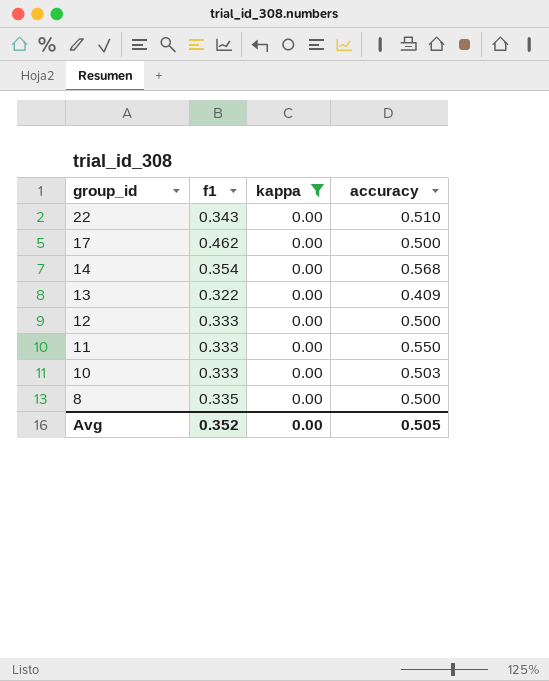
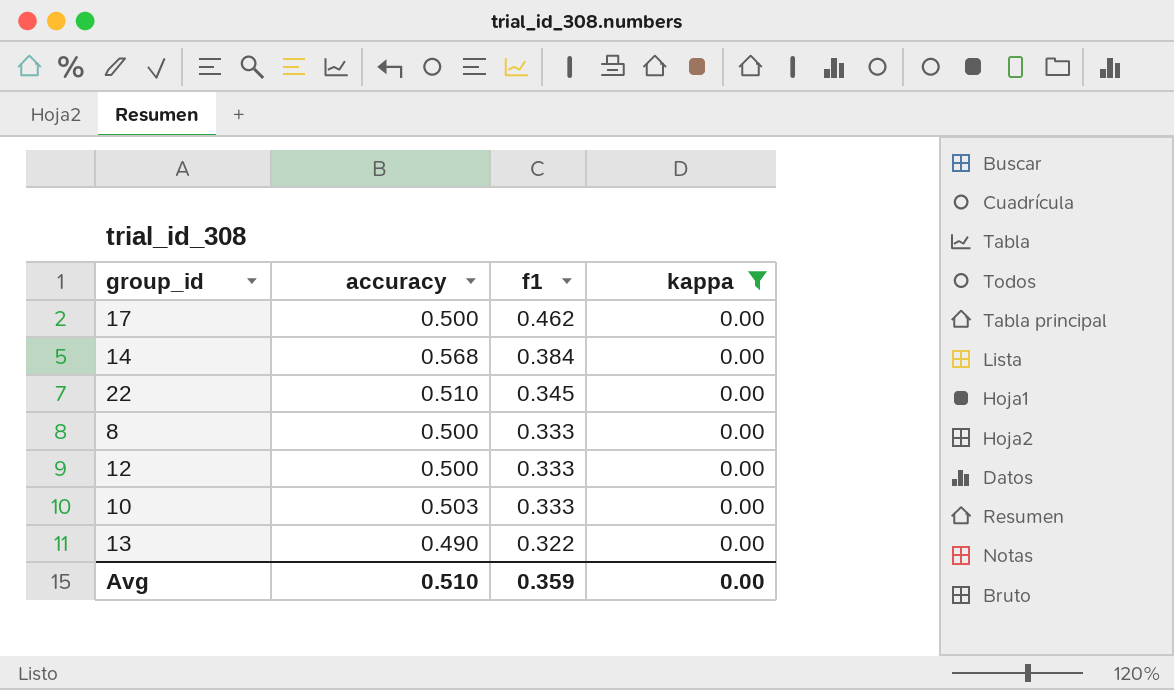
row order: group_id descending -> f1 descending
column accuracy | position: 4 -> 2
row 11: 0.333 | 0.00 | 0.550 -> none
14 | f1: 0.354 -> 0.384
22 | f1: 0.343 -> 0.345
8 | f1: 0.335 -> 0.333
13 | accuracy: 0.409 -> 0.490
Avg | accuracy: 0.505 -> 0.510
Avg | f1: 0.352 -> 0.359

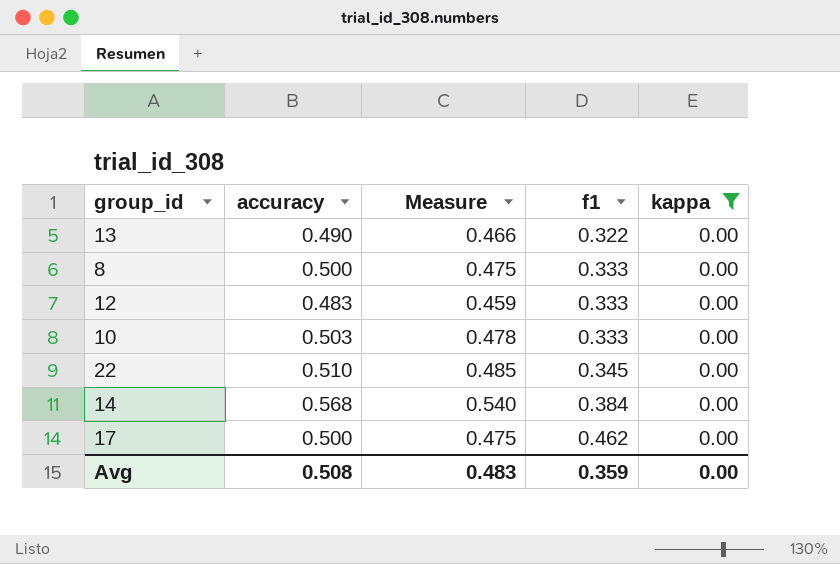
row order: f1 descending -> f1 ascending
column Measure | formula: none -> [accuracy] * 0.95
12 | accuracy: 0.500 -> 0.483
Avg | accuracy: 0.510 -> 0.508

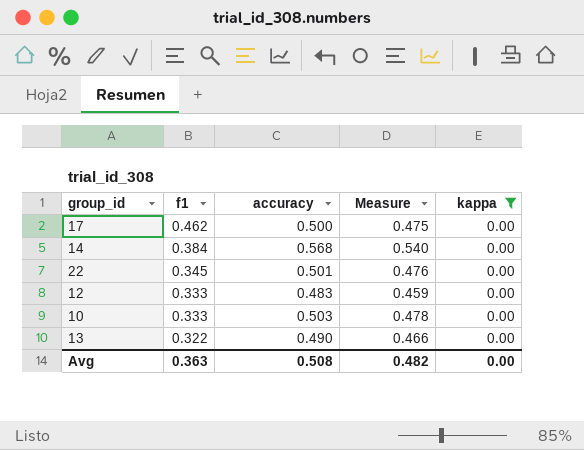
row order: f1 ascending -> f1 descending
column f1 | position: 4 -> 2
row 8: 0.500 | 0.475 | 0.333 | 0.00 -> none
22 | accuracy: 0.510 -> 0.501
22 | Measure: 0.485 -> 0.476
Avg | f1: 0.359 -> 0.363
Avg | Measure: 0.483 -> 0.482

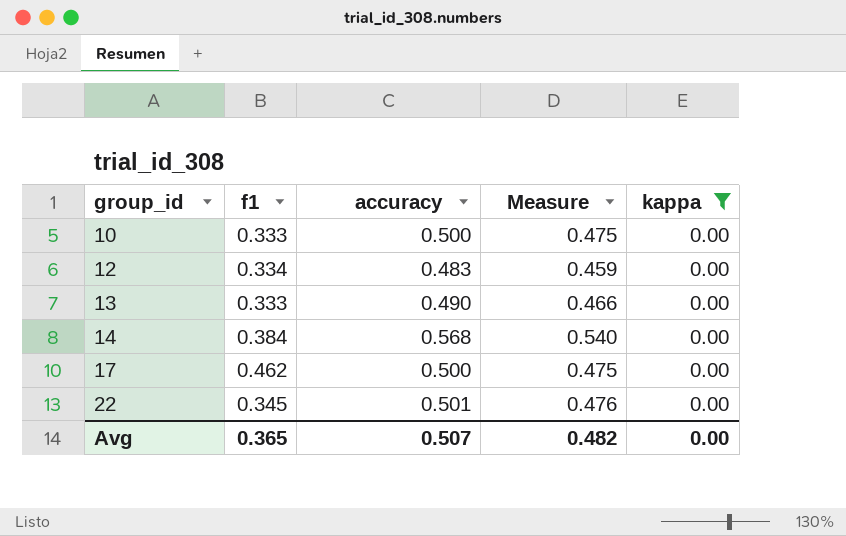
row order: f1 descending -> group_id ascending
10 | accuracy: 0.503 -> 0.500
10 | Measure: 0.478 -> 0.475
12 | f1: 0.333 -> 0.334
13 | f1: 0.322 -> 0.333
Avg | f1: 0.363 -> 0.365
Avg | accuracy: 0.508 -> 0.507

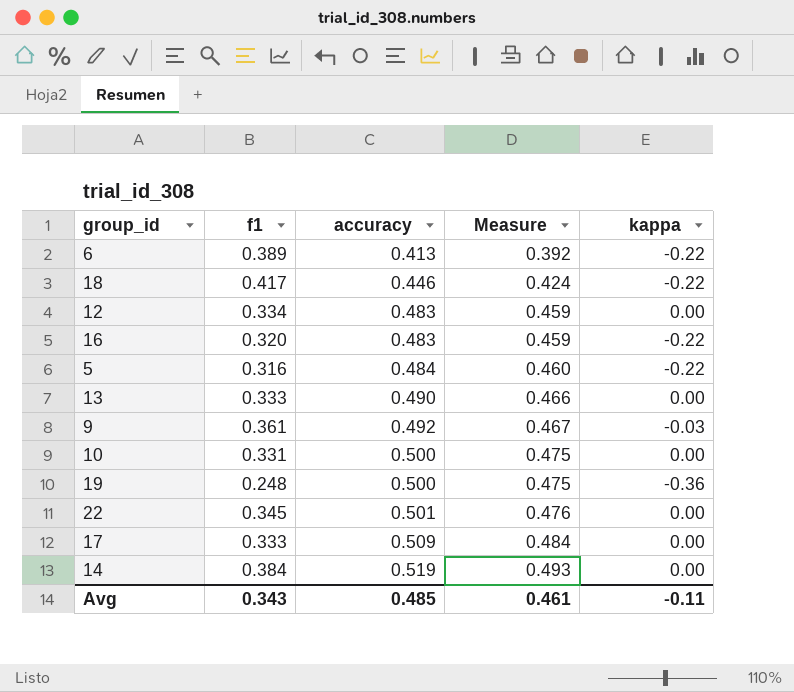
filter: kappa = 0.00 -> none
row order: group_id ascending -> accuracy ascending
10 | f1: 0.333 -> 0.331
17 | f1: 0.462 -> 0.333
17 | accuracy: 0.500 -> 0.509
17 | Measure: 0.475 -> 0.484
14 | accuracy: 0.568 -> 0.519
14 | Measure: 0.540 -> 0.493
Avg | f1: 0.365 -> 0.343
Avg | accuracy: 0.507 -> 0.485
Avg | Measure: 0.482 -> 0.461
Avg | kappa: 0.00 -> -0.11

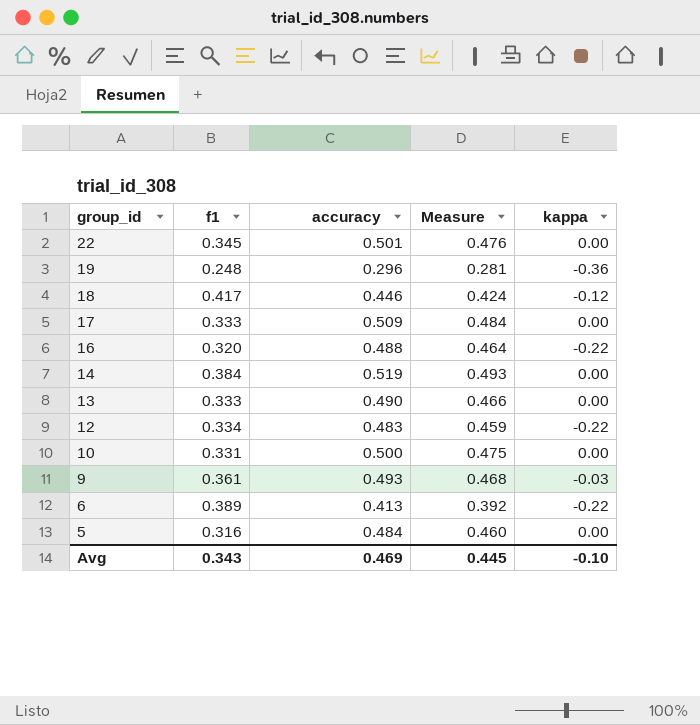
row order: accuracy ascending -> group_id descending
19 | accuracy: 0.500 -> 0.296
19 | Measure: 0.475 -> 0.281
18 | kappa: -0.22 -> -0.12
16 | accuracy: 0.483 -> 0.488
16 | Measure: 0.459 -> 0.464
12 | kappa: 0.00 -> -0.22
9 | accuracy: 0.492 -> 0.493
9 | Measure: 0.467 -> 0.468
5 | kappa: -0.22 -> 0.00
Avg | accuracy: 0.485 -> 0.469
Avg | Measure: 0.461 -> 0.445
Avg | kappa: -0.11 -> -0.10

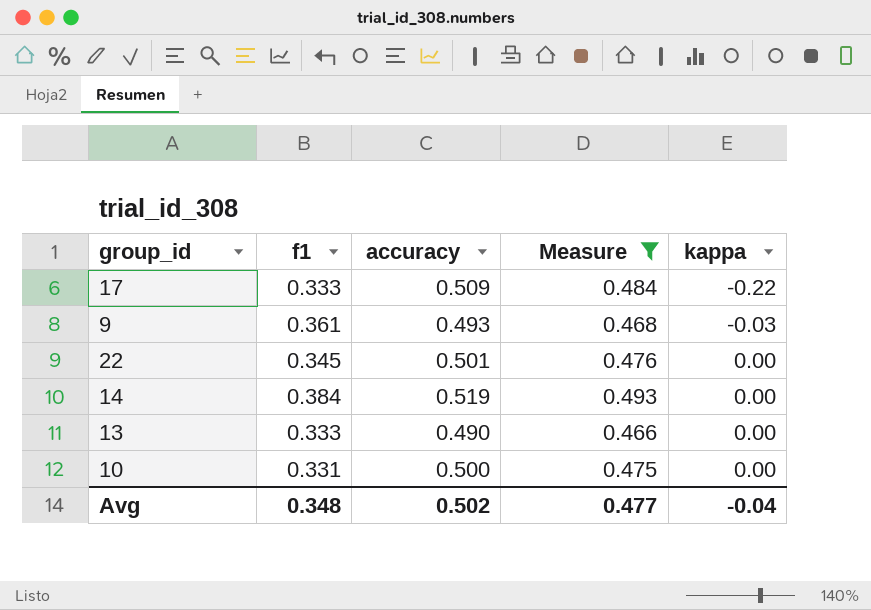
filter: none -> Measure >= 0.466
row order: group_id descending -> kappa ascending
17 | kappa: 0.00 -> -0.22
Avg | f1: 0.343 -> 0.348
Avg | accuracy: 0.469 -> 0.502
Avg | Measure: 0.445 -> 0.477
Avg | kappa: -0.10 -> -0.04

